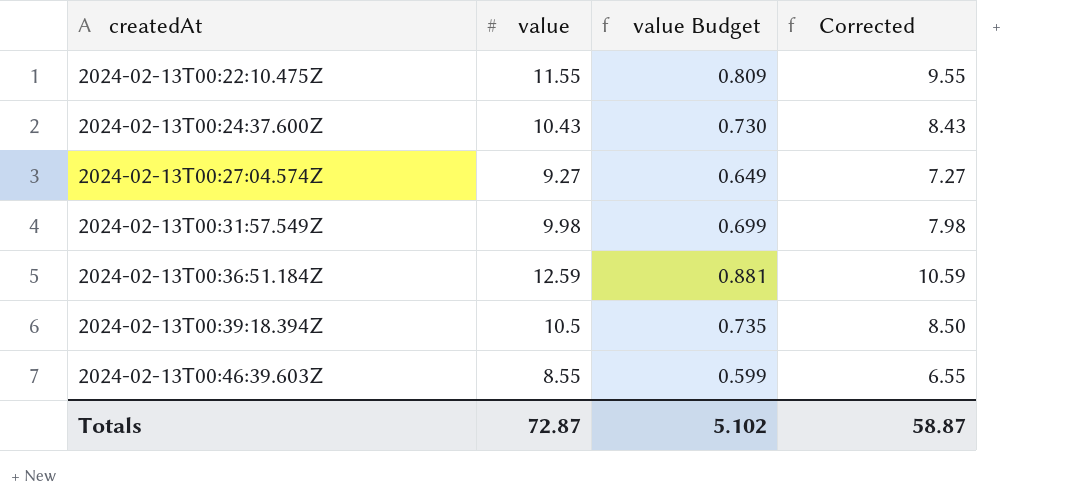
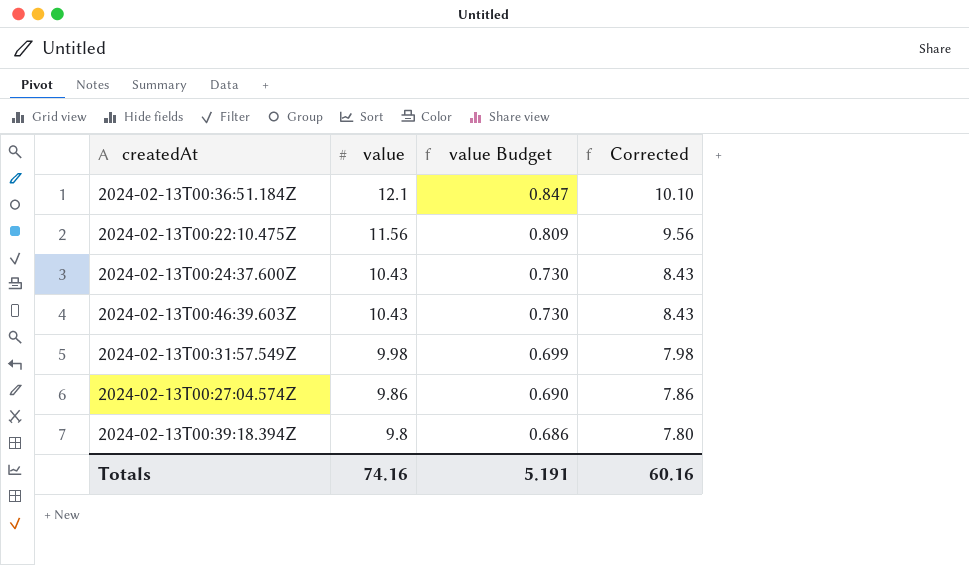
row order: createdAt ascending -> value descending
2024-02-13T00:36:51.184Z | value: 12.59 -> 12.1
2024-02-13T00:36:51.184Z | value Budget: 0.881 -> 0.847
2024-02-13T00:36:51.184Z | Corrected: 10.59 -> 10.10
2024-02-13T00:22:10.475Z | value: 11.55 -> 11.56
2024-02-13T00:22:10.475Z | Corrected: 9.55 -> 9.56
2024-02-13T00:46:39.603Z | value: 8.55 -> 10.43
2024-02-13T00:46:39.603Z | value Budget: 0.599 -> 0.730
2024-02-13T00:46:39.603Z | Corrected: 6.55 -> 8.43
2024-02-13T00:27:04.574Z | value: 9.27 -> 9.86
2024-02-13T00:27:04.574Z | value Budget: 0.649 -> 0.690
2024-02-13T00:27:04.574Z | Corrected: 7.27 -> 7.86
2024-02-13T00:39:18.394Z | value: 10.5 -> 9.8
2024-02-13T00:39:18.394Z | value Budget: 0.735 -> 0.686
2024-02-13T00:39:18.394Z | Corrected: 8.50 -> 7.80
Totals | value: 72.87 -> 74.16
Totals | value Budget: 5.102 -> 5.191
Totals | Corrected: 58.87 -> 60.16

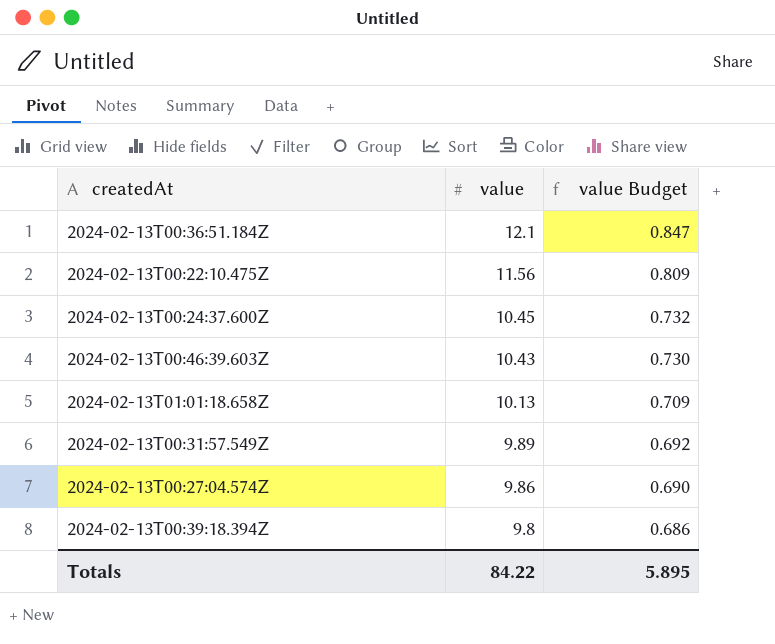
column Corrected | formula: [value] - 2 -> none
2024-02-13T00:24:37.600Z | value: 10.43 -> 10.45
2024-02-13T00:24:37.600Z | value Budget: 0.730 -> 0.732
row 2024-02-13T01:01:18.658Z: none -> 10.13 | 0.709
2024-02-13T00:31:57.549Z | value: 9.98 -> 9.89
2024-02-13T00:31:57.549Z | value Budget: 0.699 -> 0.692
Totals | value: 74.16 -> 84.22
Totals | value Budget: 5.191 -> 5.895

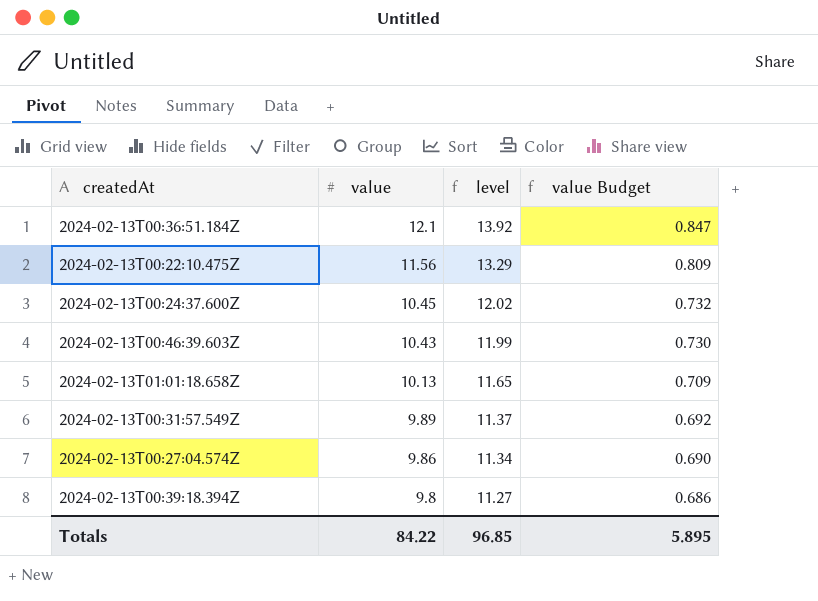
column level | formula: none -> [value] * 1.15

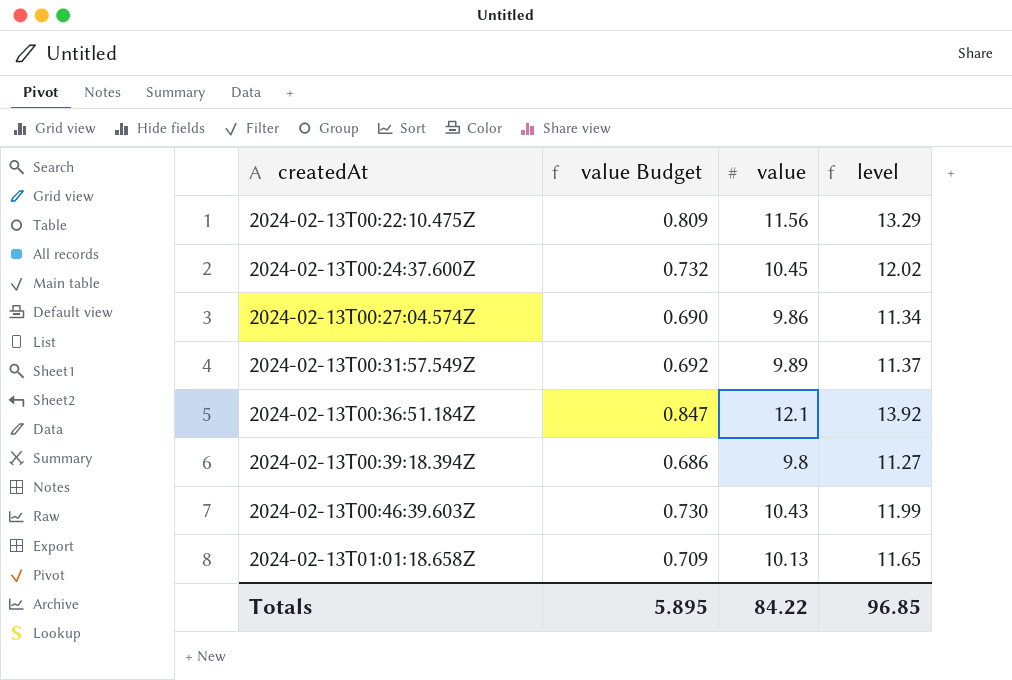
row order: value descending -> createdAt ascending
column value Budget | position: 4 -> 2

